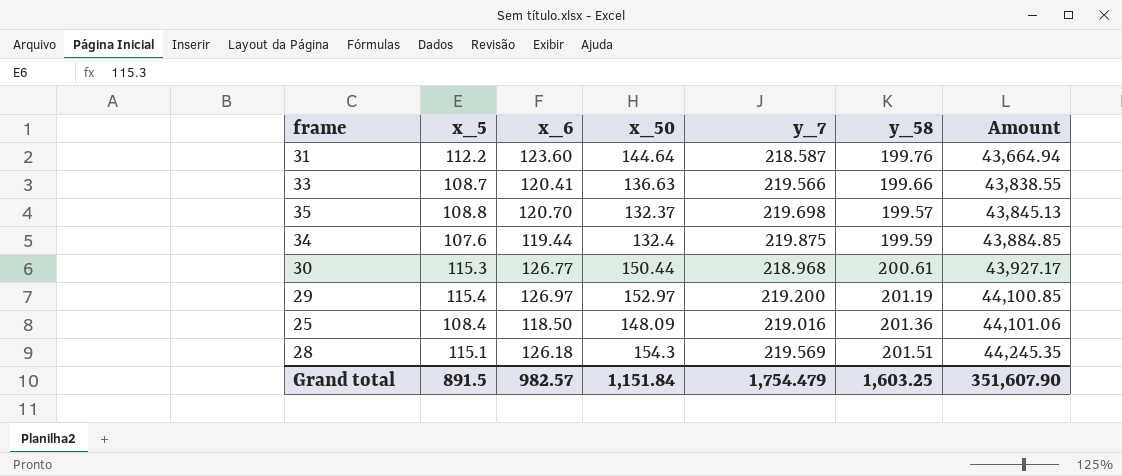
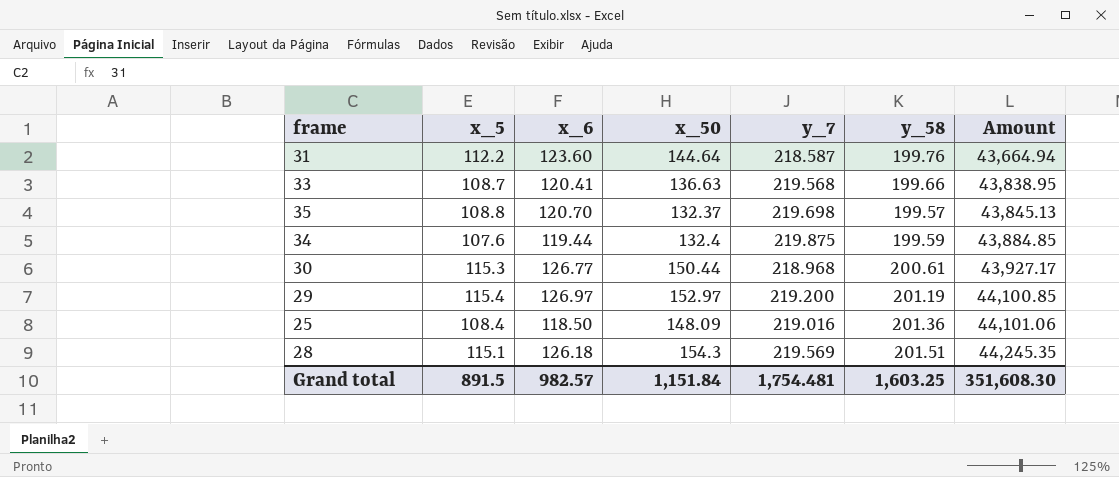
33 | y_7: 219.566 -> 219.568
33 | Amount: 43,838.55 -> 43,838.95
Grand total | y_7: 1,754.479 -> 1,754.481
Grand total | Amount: 351,607.90 -> 351,608.30

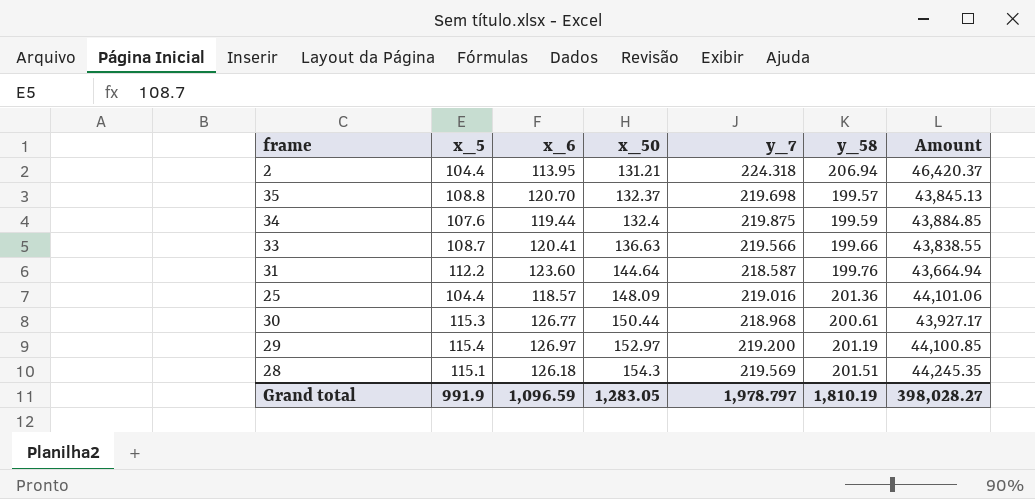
row order: Amount ascending -> x_50 ascending
row 2: none -> 104.4 | 113.95 | 131.21 | 224.318 | 206.94 | 46,420.37
33 | y_7: 219.568 -> 219.566
33 | Amount: 43,838.95 -> 43,838.55
25 | x_5: 108.4 -> 104.4
25 | x_6: 118.50 -> 118.57
Grand total | x_5: 891.5 -> 991.9
Grand total | x_6: 982.57 -> 1,096.59
Grand total | x_50: 1,151.84 -> 1,283.05
Grand total | y_7: 1,754.481 -> 1,978.797
Grand total | y_58: 1,603.25 -> 1,810.19
Grand total | Amount: 351,608.30 -> 398,028.27

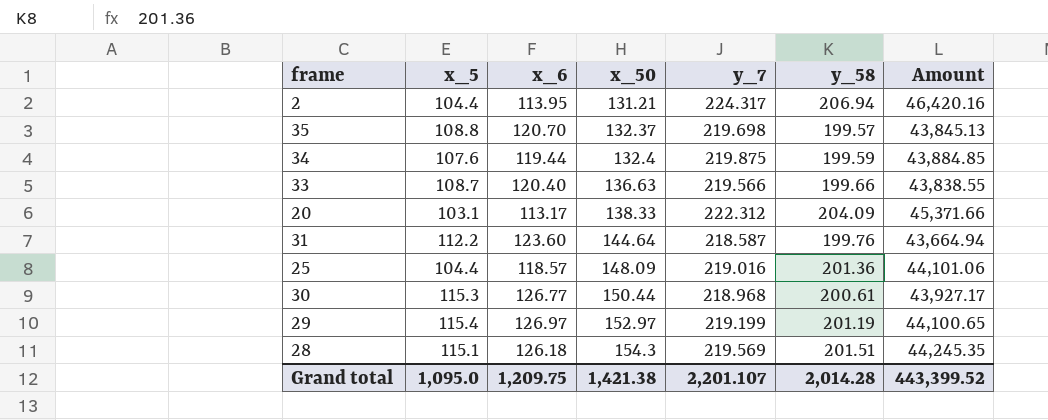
2 | y_7: 224.318 -> 224.317
2 | Amount: 46,420.37 -> 46,420.16
33 | x_6: 120.41 -> 120.40
row 20: none -> 103.1 | 113.17 | 138.33 | 222.312 | 204.09 | 45,371.66
29 | y_7: 219.200 -> 219.199
29 | Amount: 44,100.85 -> 44,100.65
Grand total | x_5: 991.9 -> 1,095.0
Grand total | x_6: 1,096.59 -> 1,209.75
Grand total | x_50: 1,283.05 -> 1,421.38
Grand total | y_7: 1,978.797 -> 2,201.107
Grand total | y_58: 1,810.19 -> 2,014.28
Grand total | Amount: 398,028.27 -> 443,399.52

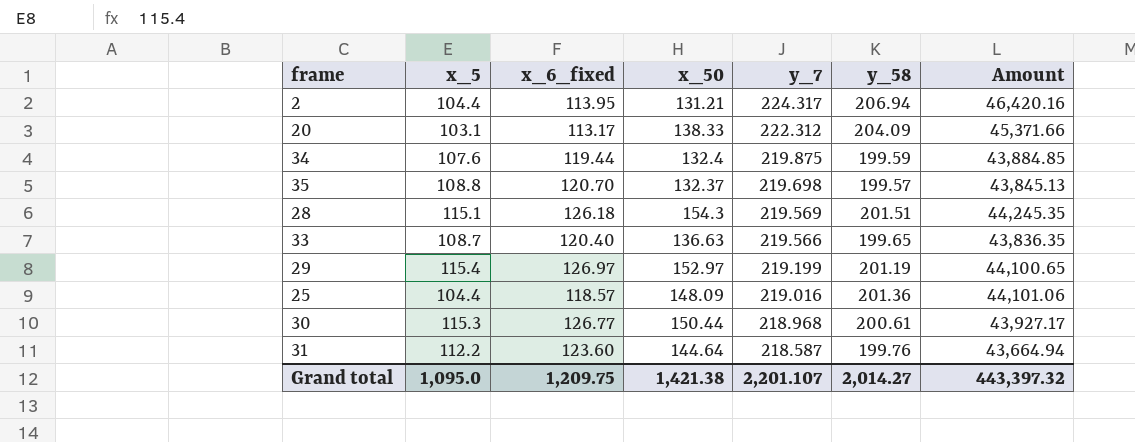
row order: x_50 ascending -> y_7 descending
column name: x_6 -> x_6_fixed
33 | y_58: 199.66 -> 199.65
33 | Amount: 43,838.55 -> 43,836.35
Grand total | y_58: 2,014.28 -> 2,014.27
Grand total | Amount: 443,399.52 -> 443,397.32

